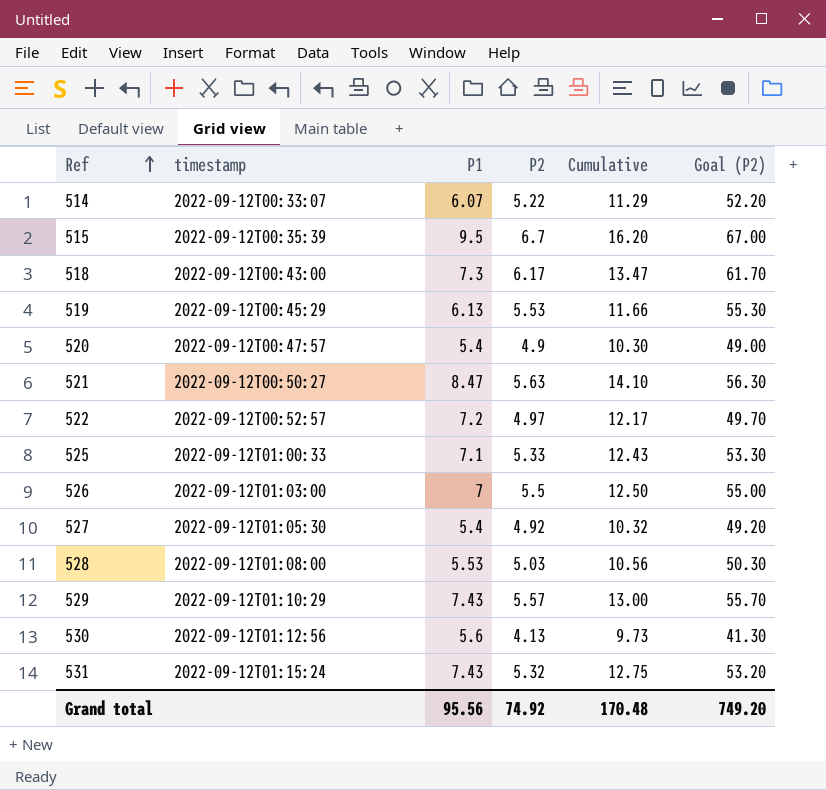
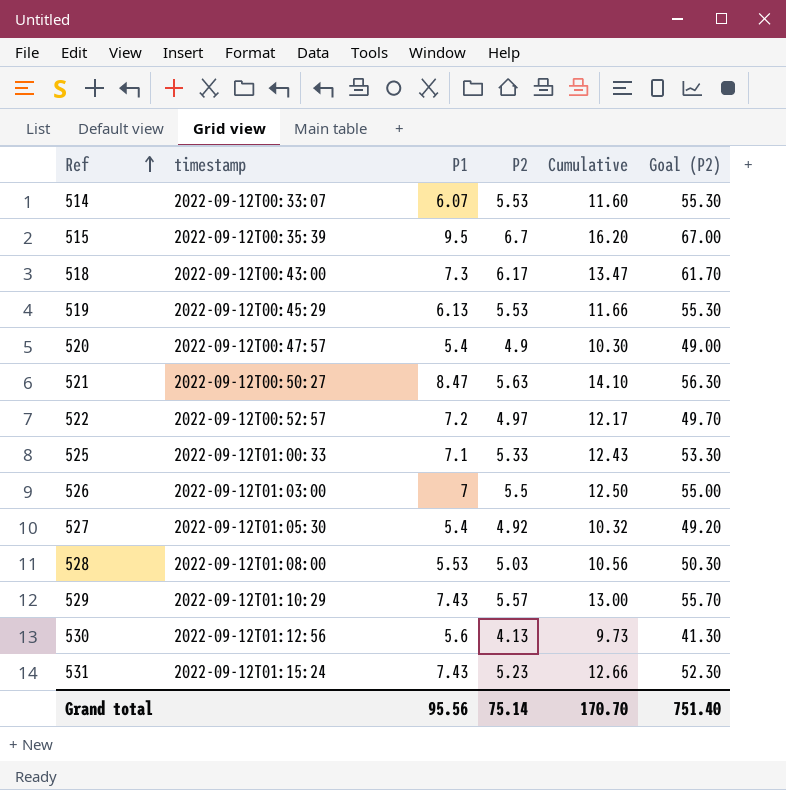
514 | P2: 5.22 -> 5.53
514 | Cumulative: 11.29 -> 11.60
514 | Goal (P2): 52.20 -> 55.30
531 | P2: 5.32 -> 5.23
531 | Cumulative: 12.75 -> 12.66
531 | Goal (P2): 53.20 -> 52.30
Grand total | P2: 74.92 -> 75.14
Grand total | Cumulative: 170.48 -> 170.70
Grand total | Goal (P2): 749.20 -> 751.40

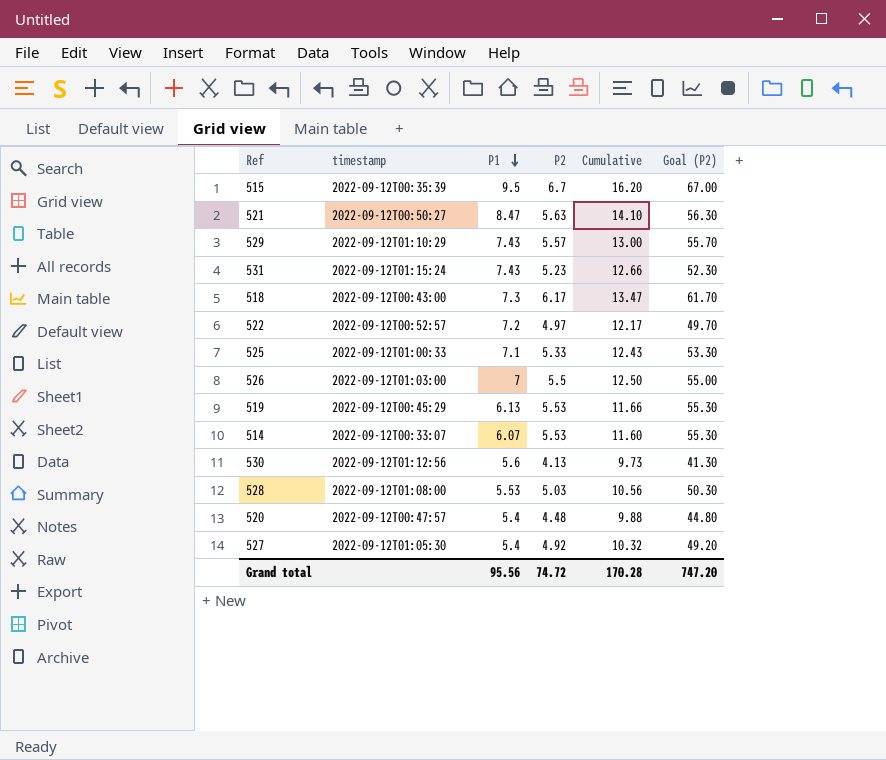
row order: Ref ascending -> P1 descending
520 | P2: 4.9 -> 4.48
520 | Cumulative: 10.30 -> 9.88
520 | Goal (P2): 49.00 -> 44.80
Grand total | P2: 75.14 -> 74.72
Grand total | Cumulative: 170.70 -> 170.28
Grand total | Goal (P2): 751.40 -> 747.20

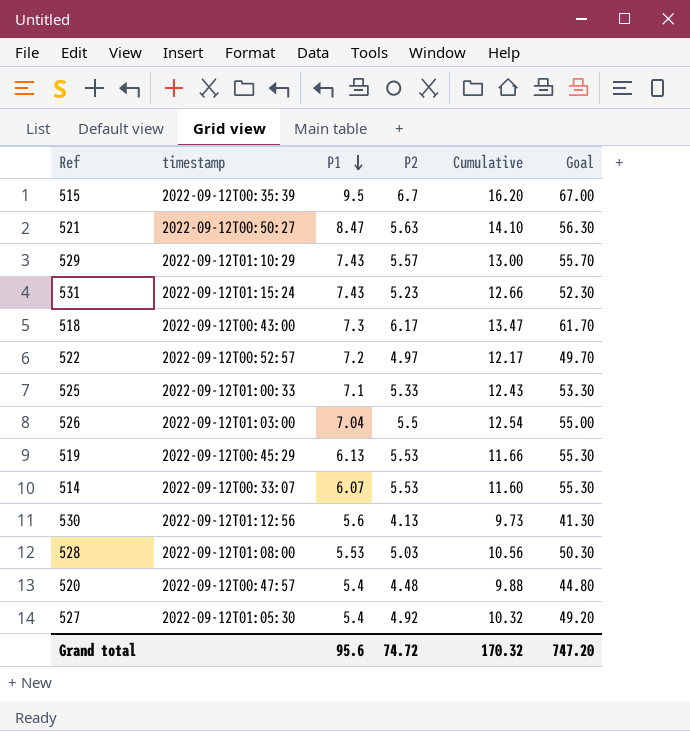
column name: Goal (P2) -> Goal
526 | P1: 7 -> 7.04
526 | Cumulative: 12.50 -> 12.54
Grand total | P1: 95.56 -> 95.6
Grand total | Cumulative: 170.28 -> 170.32

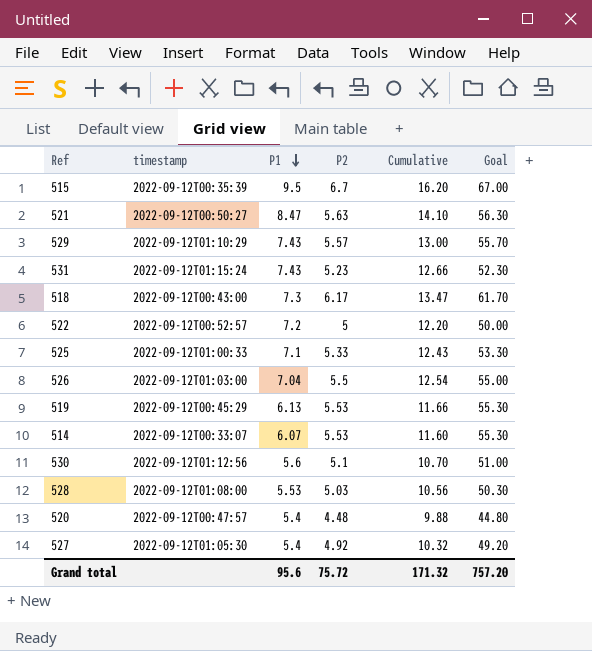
522 | P2: 4.97 -> 5
522 | Cumulative: 12.17 -> 12.20
522 | Goal: 49.70 -> 50.00
530 | P2: 4.13 -> 5.1
530 | Cumulative: 9.73 -> 10.70
530 | Goal: 41.30 -> 51.00
Grand total | P2: 74.72 -> 75.72
Grand total | Cumulative: 170.32 -> 171.32
Grand total | Goal: 747.20 -> 757.20

